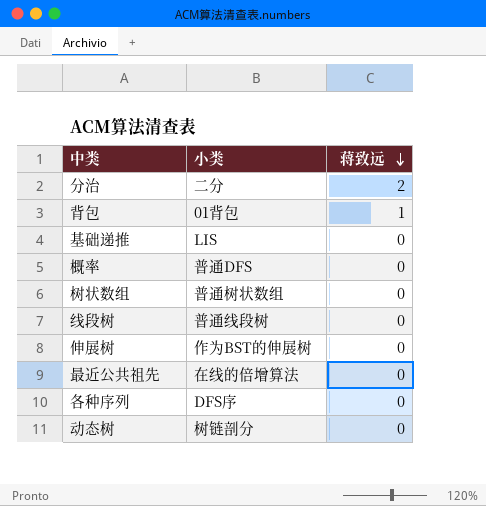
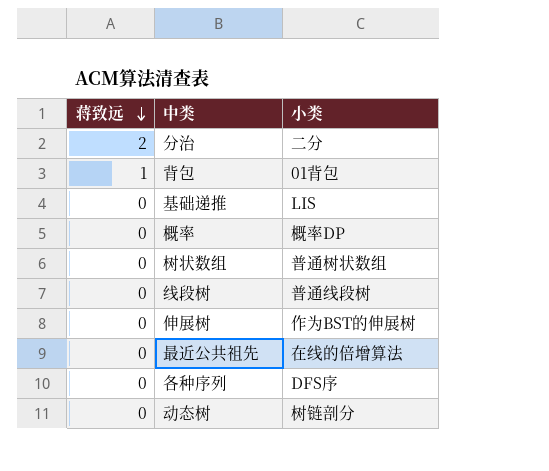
column 蒋致远 | position: 3 -> 1
概率 | 小类: 普通DFS -> 概率DP

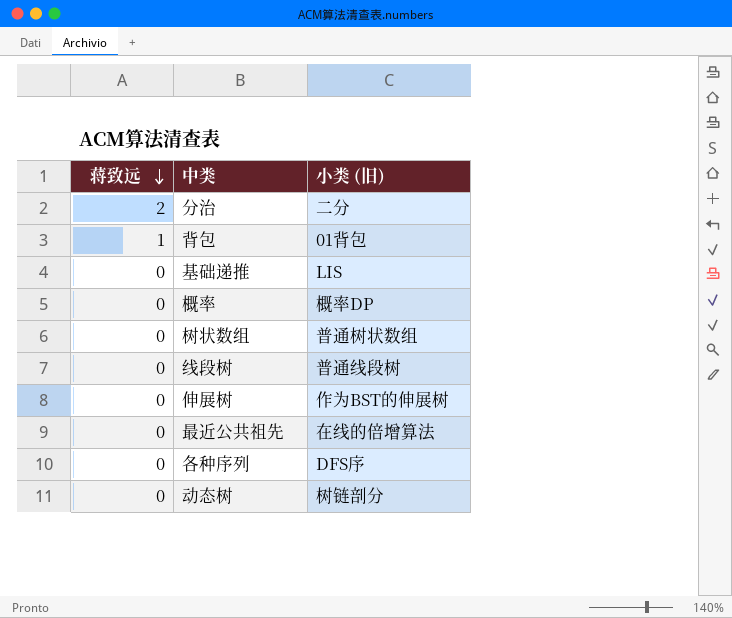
column name: 小类 -> 小类 (旧)

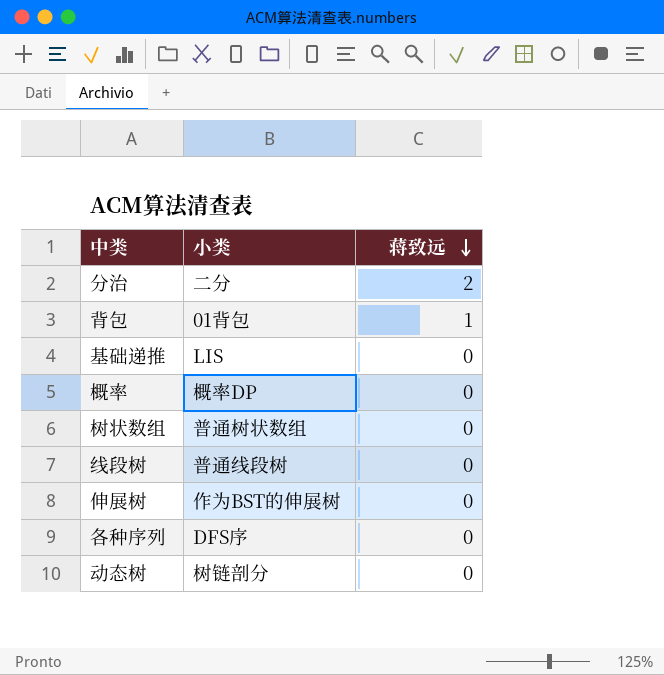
column name: 小类 (旧) -> 小类
column 蒋致远 | position: 1 -> 3
row 最近公共祖先: 0 | 在线的倍增算法 -> none

